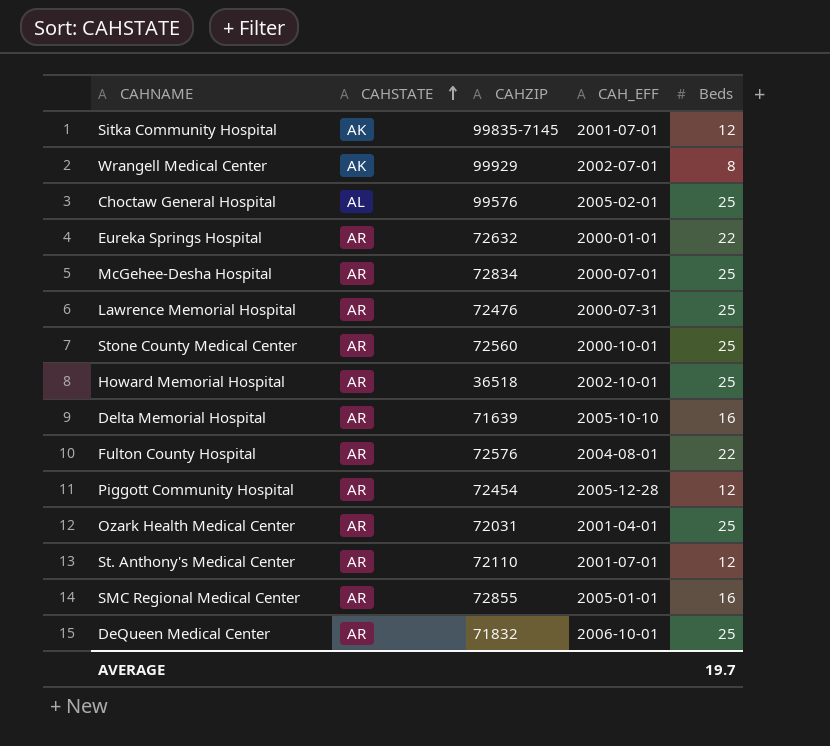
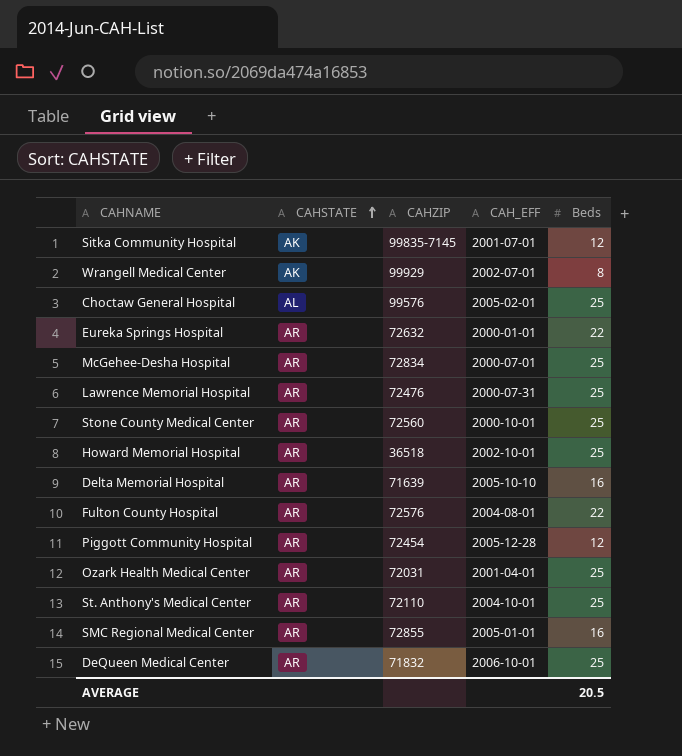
St. Anthony's Medical Center | CAH_EFF: 2001-07-01 -> 2004-10-01
St. Anthony's Medical Center | Beds: 12 -> 25
AVERAGE | Beds: 19.7 -> 20.5

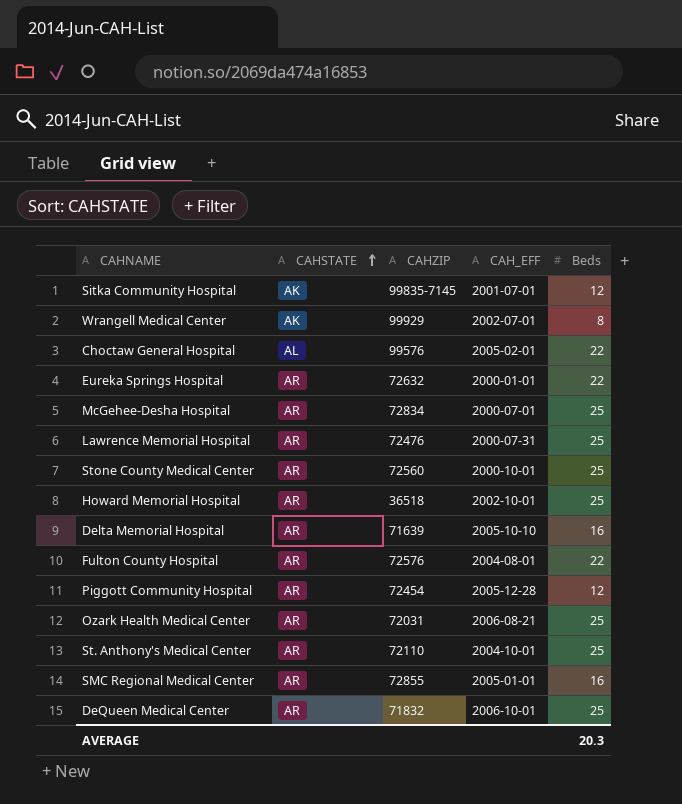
Choctaw General Hospital | Beds: 25 -> 22
Ozark Health Medical Center | CAH_EFF: 2001-04-01 -> 2006-08-21
AVERAGE | Beds: 20.5 -> 20.3

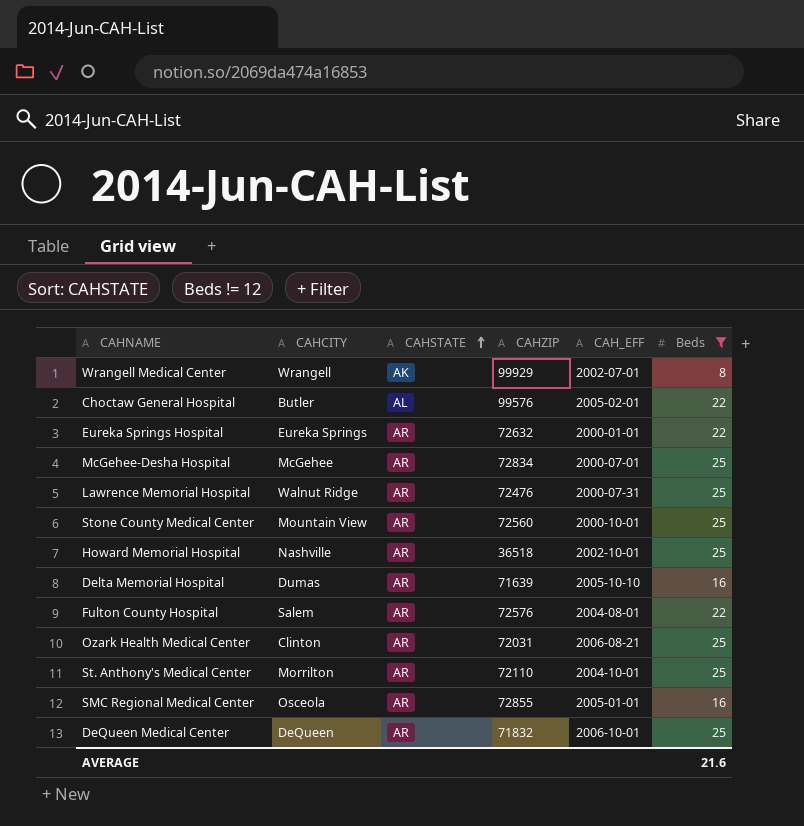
filter: none -> Beds != 12
column CAHCITY | position: none -> 2
AVERAGE | Beds: 20.3 -> 21.6

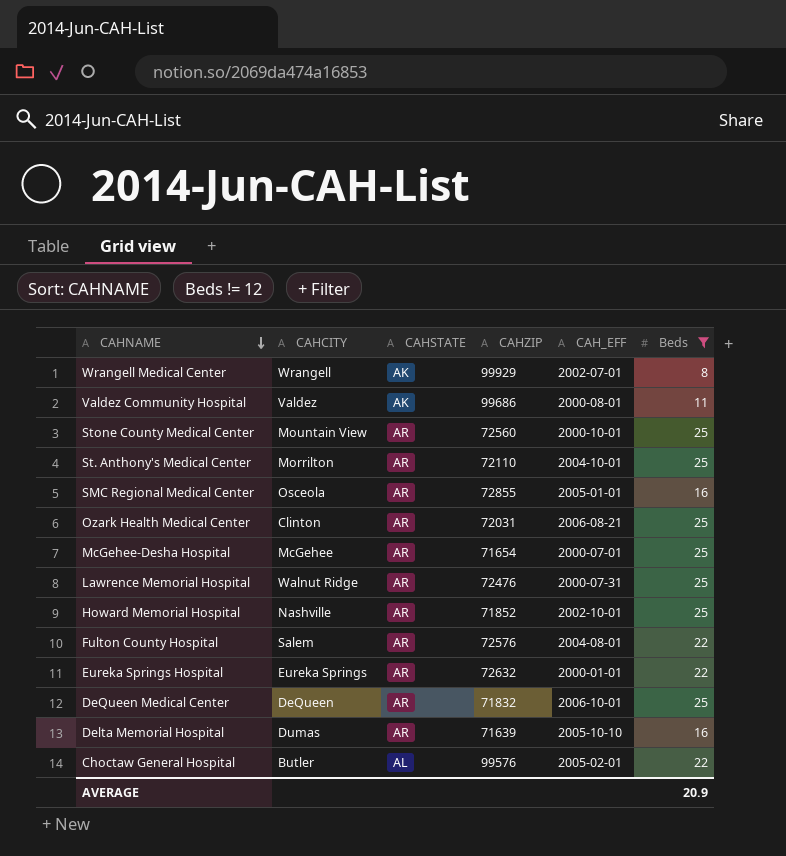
row order: CAHSTATE ascending -> CAHNAME descending
row Valdez Community Hospital: none -> Valdez | AK | 99686 | 2000-08-01 | 11
McGehee-Desha Hospital | CAHZIP: 72834 -> 71654
Howard Memorial Hospital | CAHZIP: 36518 -> 71852
AVERAGE | Beds: 21.6 -> 20.9

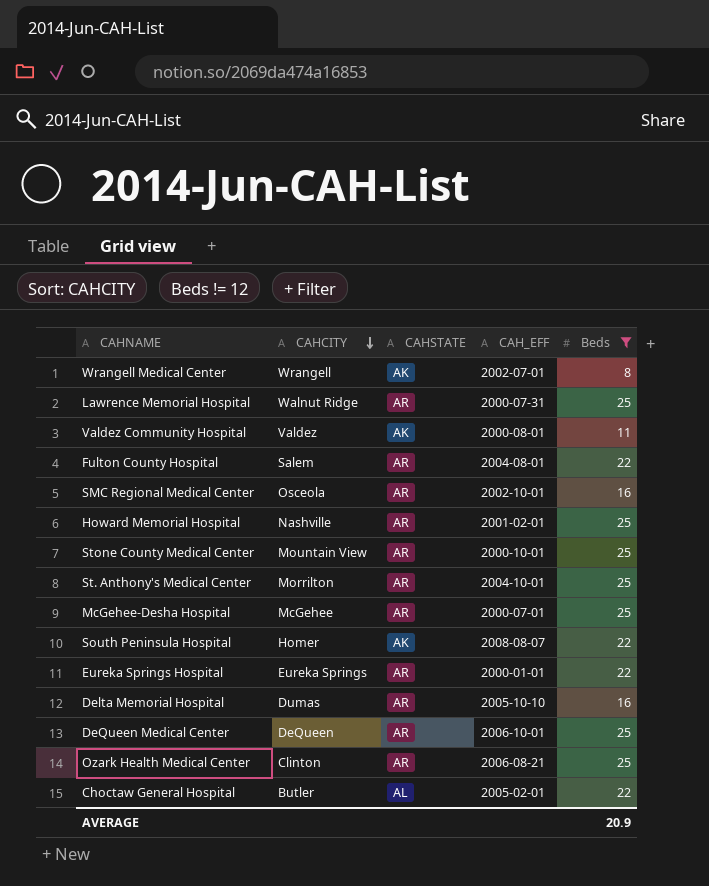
row order: CAHNAME descending -> CAHCITY descending
column CAHZIP | position: 4 -> none
SMC Regional Medical Center | CAH_EFF: 2005-01-01 -> 2002-10-01
Howard Memorial Hospital | CAH_EFF: 2002-10-01 -> 2001-02-01
row South Peninsula Hospital: none -> Homer | AK | 2008-08-07 | 22

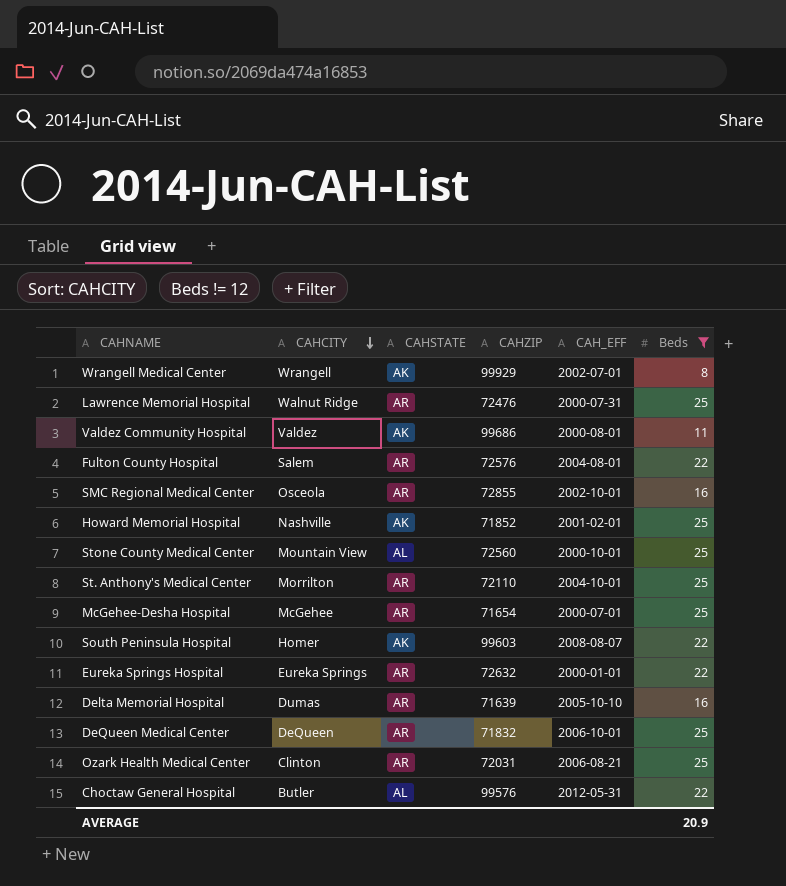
column CAHZIP | position: none -> 4
Howard Memorial Hospital | CAHSTATE: AR -> AK
Stone County Medical Center | CAHSTATE: AR -> AL
Choctaw General Hospital | CAH_EFF: 2005-02-01 -> 2012-05-31

